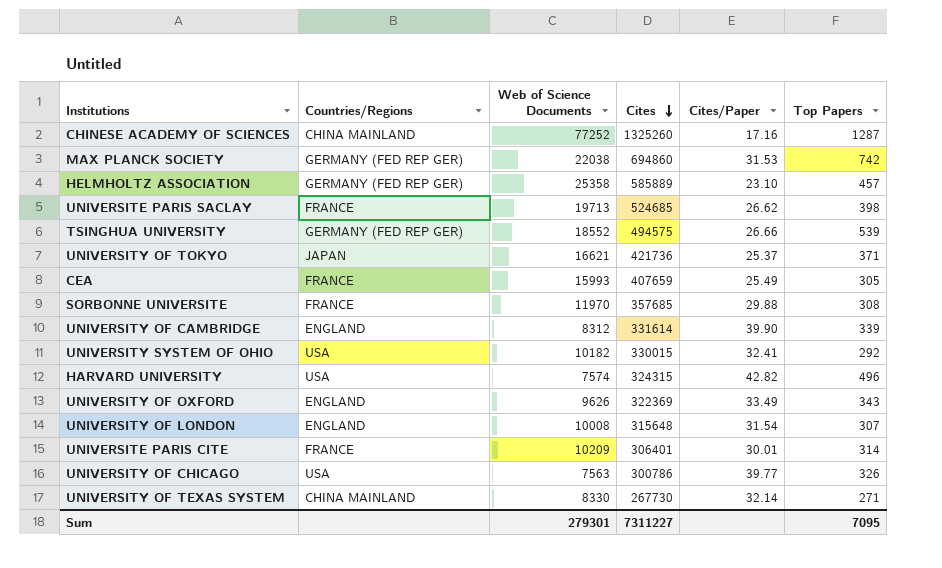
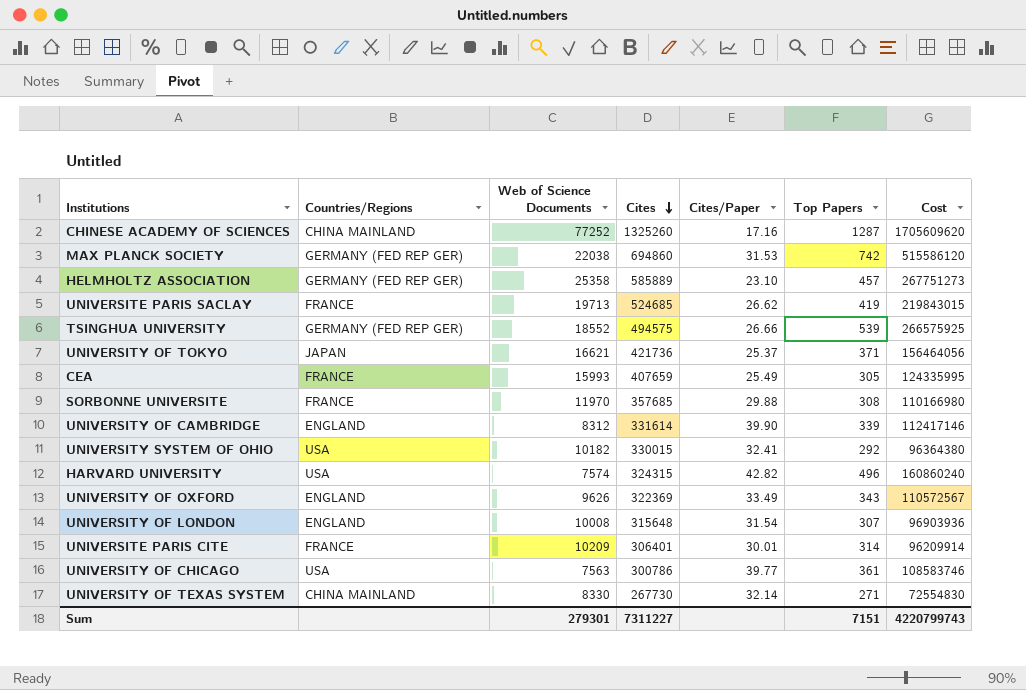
column Cost | formula: none -> [Cites] * [Top Papers]
UNIVERSITE PARIS SACLAY | Top Papers: 398 -> 419
UNIVERSITY OF CHICAGO | Top Papers: 326 -> 361
Sum | Top Papers: 7095 -> 7151

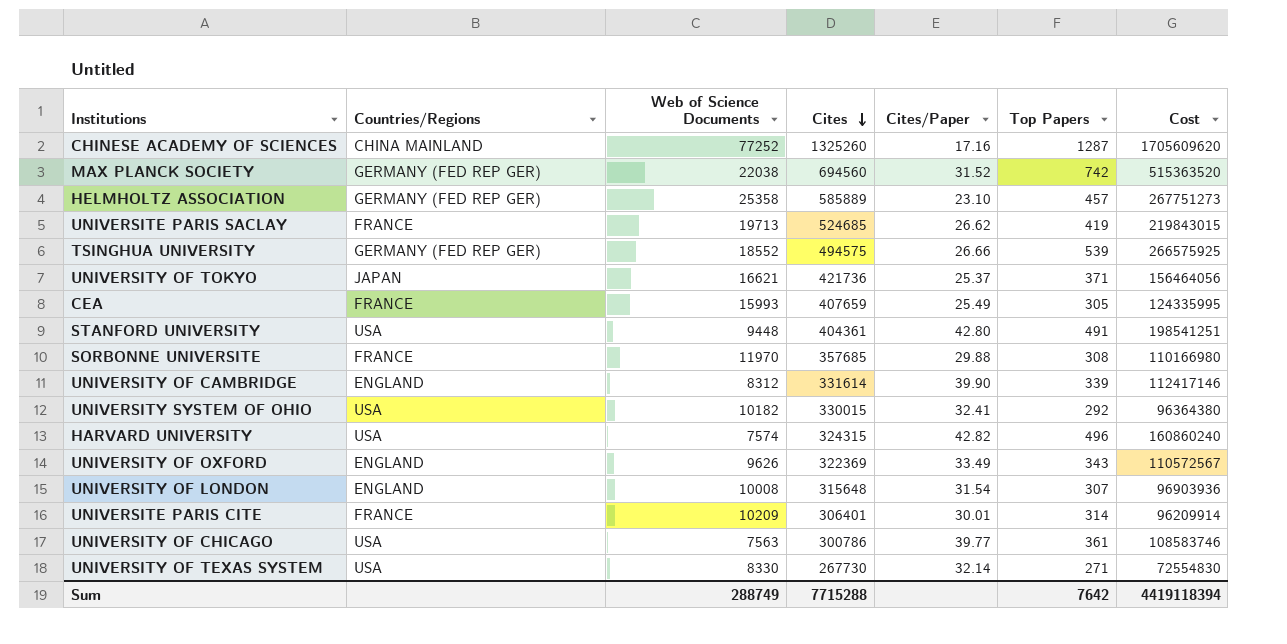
MAX PLANCK SOCIETY | Cites: 694860 -> 694560
MAX PLANCK SOCIETY | Cites/Paper: 31.53 -> 31.52
MAX PLANCK SOCIETY | Cost: 515586120 -> 515363520
row STANFORD UNIVERSITY: none -> USA | 9448 | 404361 | 42.80 | 491 | 198541251
UNIVERSITY OF TEXAS SYSTEM | Countries/Regions: CHINA MAINLAND -> USA
Sum | Web of Science Documents: 279301 -> 288749
Sum | Cites: 7311227 -> 7715288
Sum | Top Papers: 7151 -> 7642
Sum | Cost: 4220799743 -> 4419118394

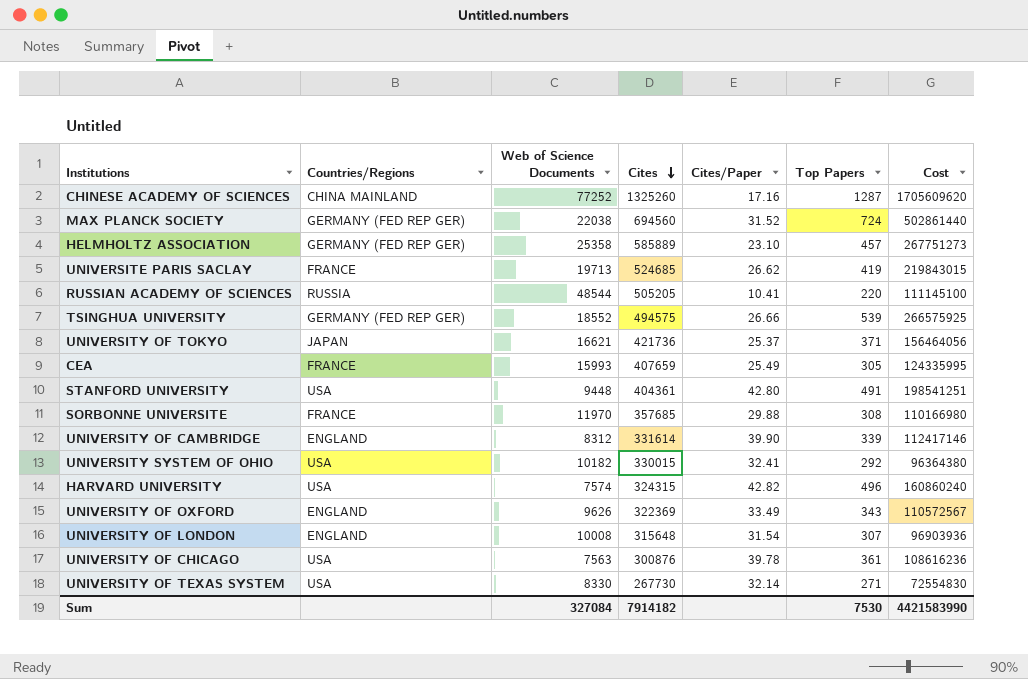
row UNIVERSITE PARIS CITE: FRANCE | 10209 | 306401 | 30.01 | 314 | 96209914 -> none
MAX PLANCK SOCIETY | Top Papers: 742 -> 724
MAX PLANCK SOCIETY | Cost: 515363520 -> 502861440
row RUSSIAN ACADEMY OF SCIENCES: none -> RUSSIA | 48544 | 505205 | 10.41 | 220 | 111145100
UNIVERSITY OF CHICAGO | Cites: 300786 -> 300876
UNIVERSITY OF CHICAGO | Cites/Paper: 39.77 -> 39.78
UNIVERSITY OF CHICAGO | Cost: 108583746 -> 108616236
Sum | Web of Science Documents: 288749 -> 327084
Sum | Cites: 7715288 -> 7914182
Sum | Top Papers: 7642 -> 7530
Sum | Cost: 4419118394 -> 4421583990

